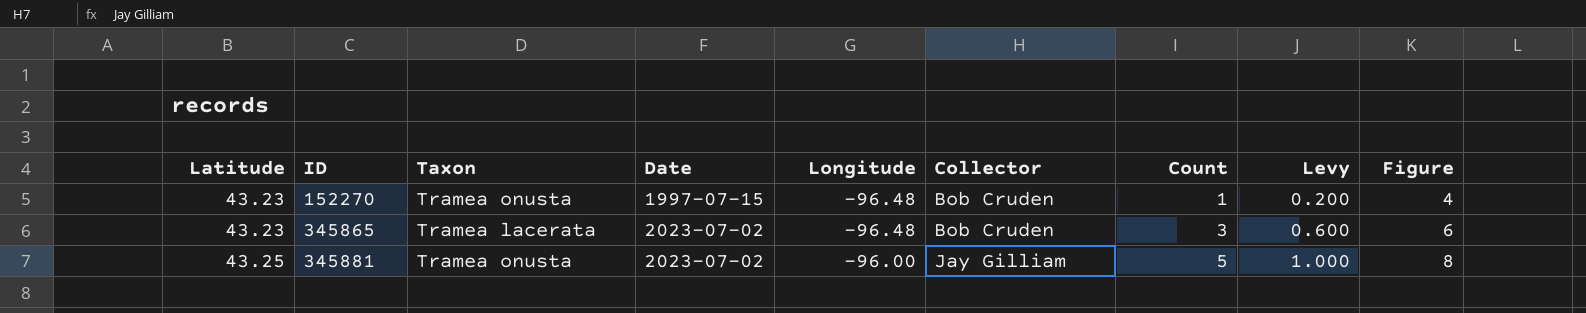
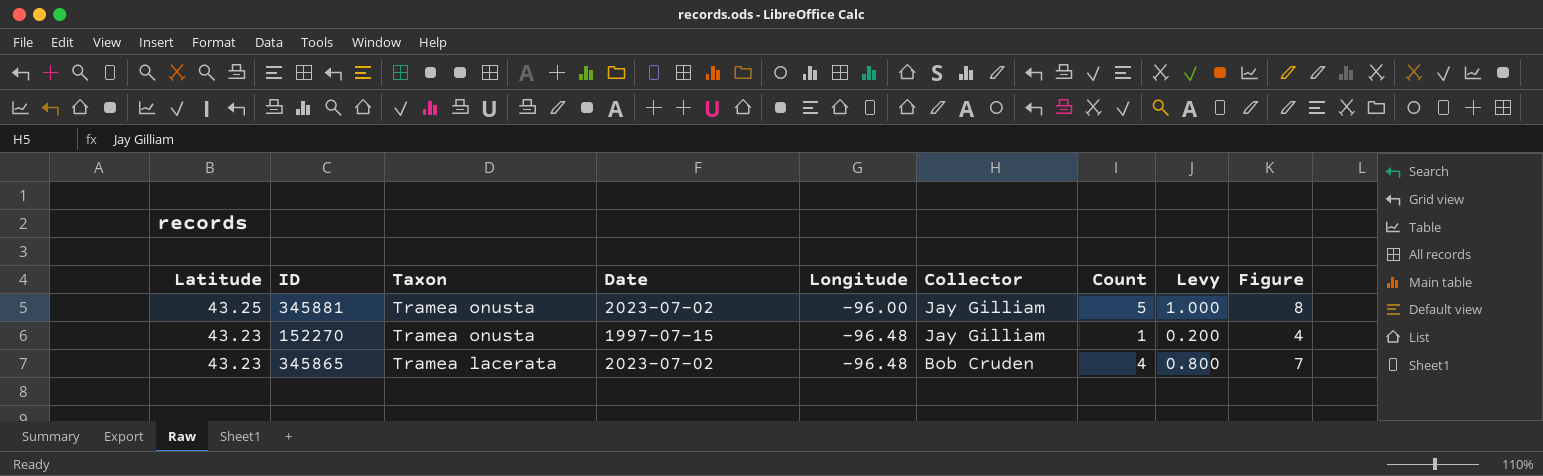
row order: Latitude ascending -> Latitude descending
152270 | Collector: Bob Cruden -> Jay Gilliam
345865 | Count: 3 -> 4
345865 | Levy: 0.600 -> 0.800
345865 | Figure: 6 -> 7

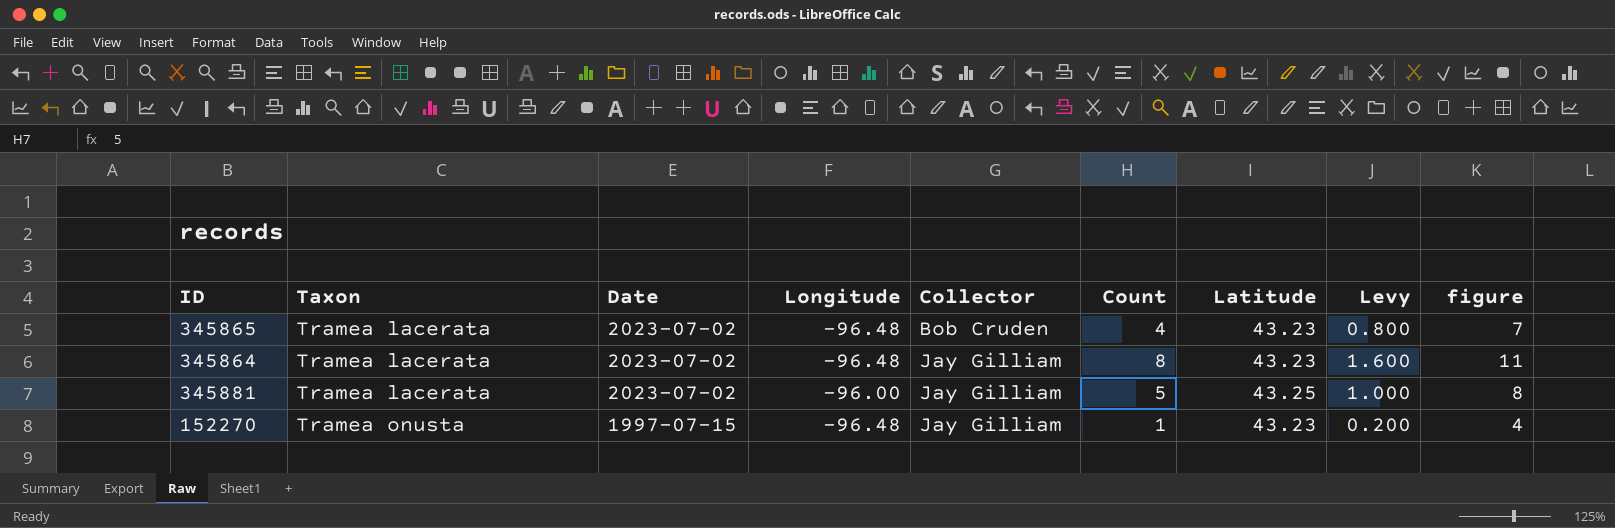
row order: Latitude descending -> Taxon ascending
column Latitude | position: 1 -> 7
column name: Figure -> figure
row 345864: none -> Tramea lacerata | 2023-07-02 | -96.48 | Jay Gilliam | 8 | 43.23 | 1.600 | 11
345881 | Taxon: Tramea onusta -> Tramea lacerata

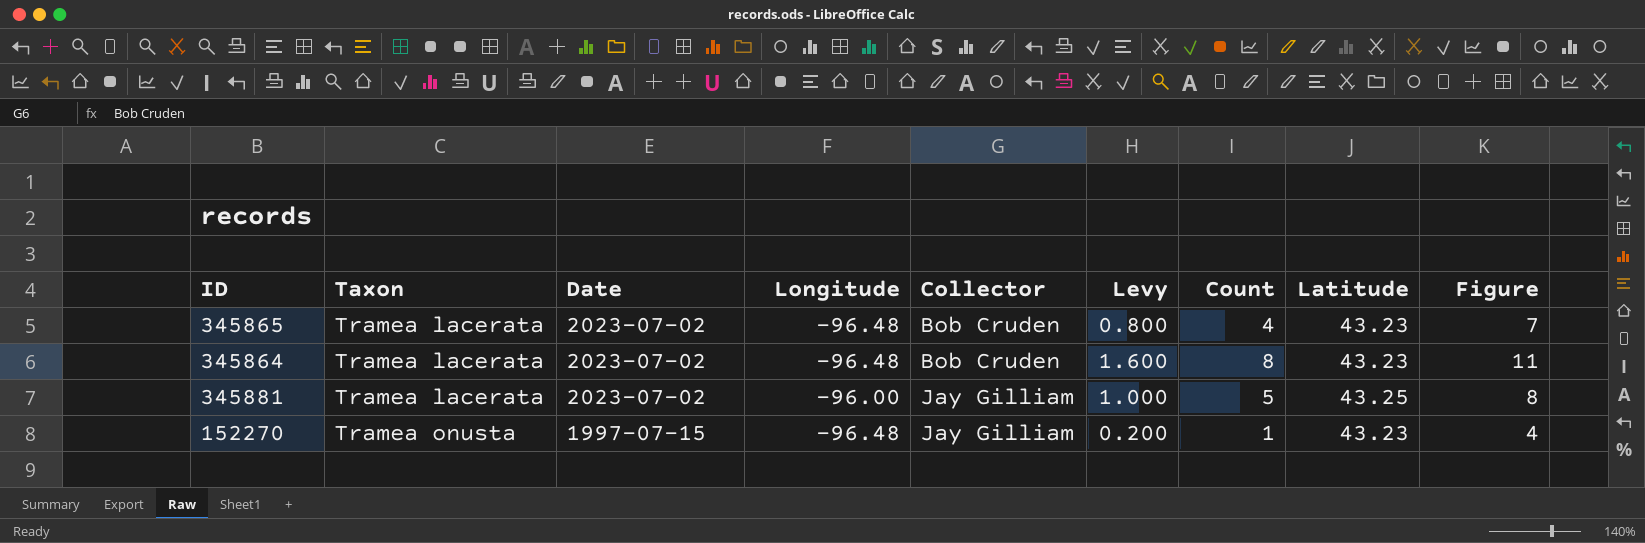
column Levy | position: 8 -> 6
column name: figure -> Figure
345864 | Collector: Jay Gilliam -> Bob Cruden

